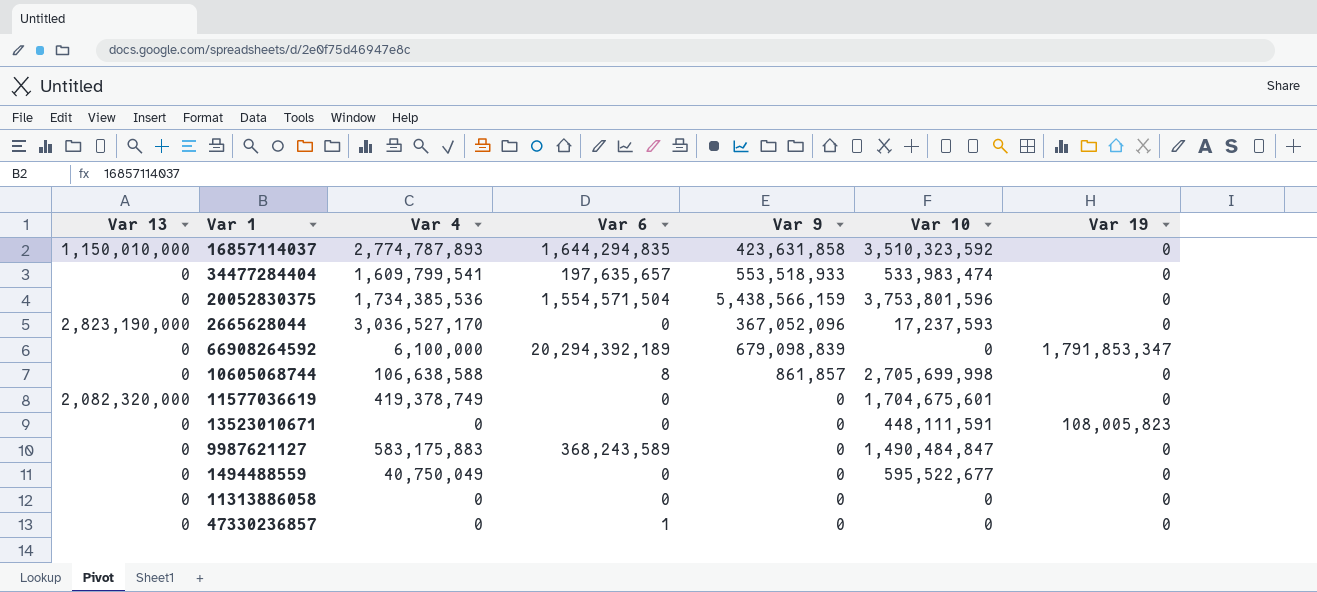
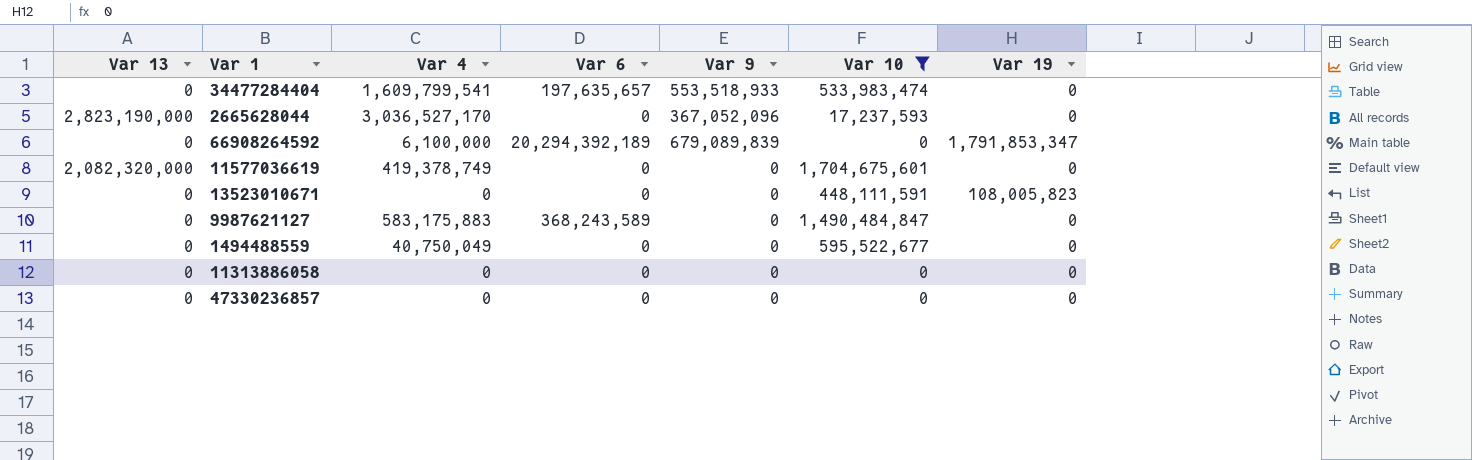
filter: none -> Var 10 <= 1,704,675,601
66908264592 | Var 9: 679,098,839 -> 679,089,839
47330236857 | Var 6: 1 -> 0

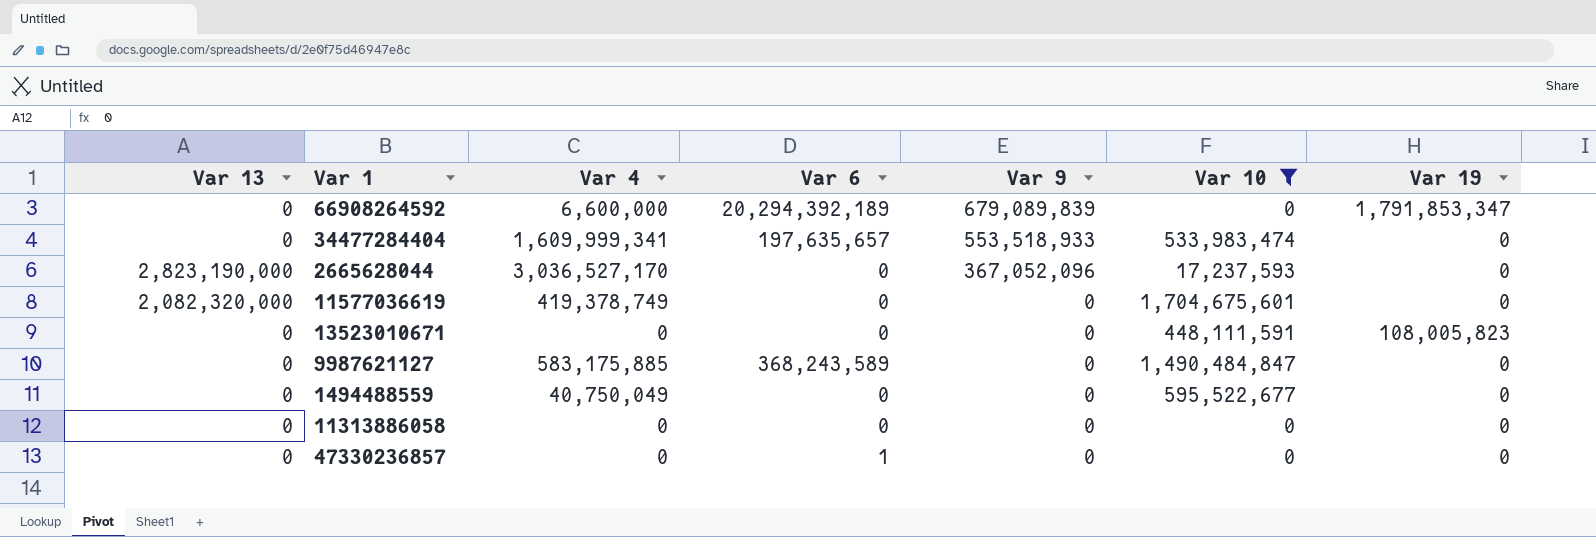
row order: none -> Var 9 descending
66908264592 | Var 4: 6,100,000 -> 6,600,000
34477284404 | Var 4: 1,609,799,541 -> 1,609,999,341
9987621127 | Var 4: 583,175,883 -> 583,175,885
47330236857 | Var 6: 0 -> 1

